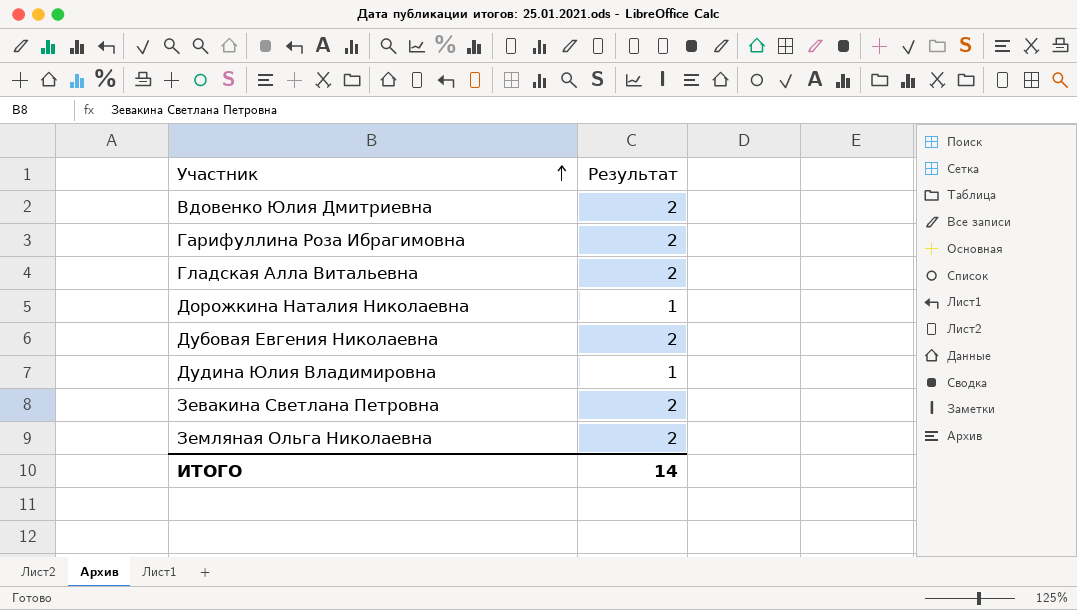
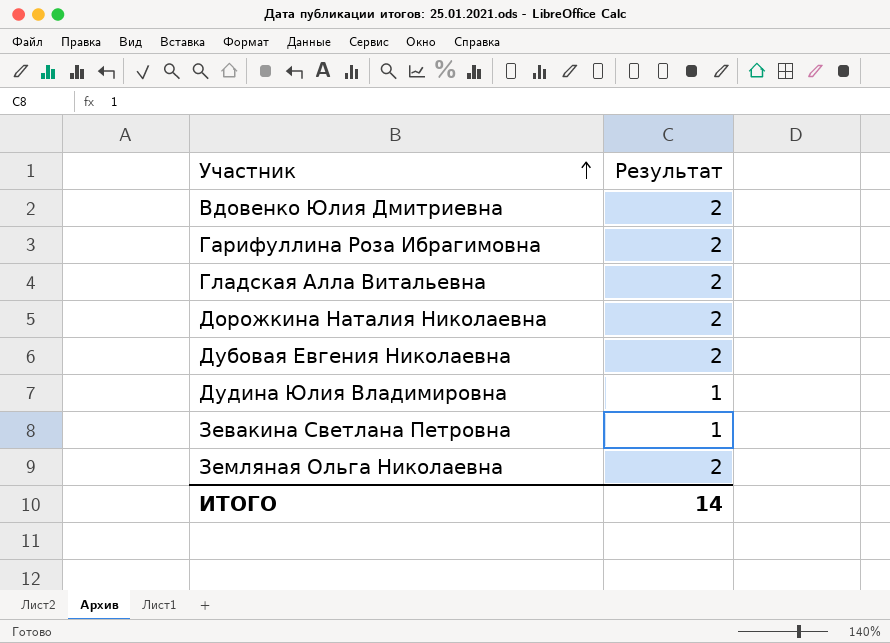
Дорожкина Наталия Николаевна | Результат: 1 -> 2
Зевакина Светлана Петровна | Результат: 2 -> 1

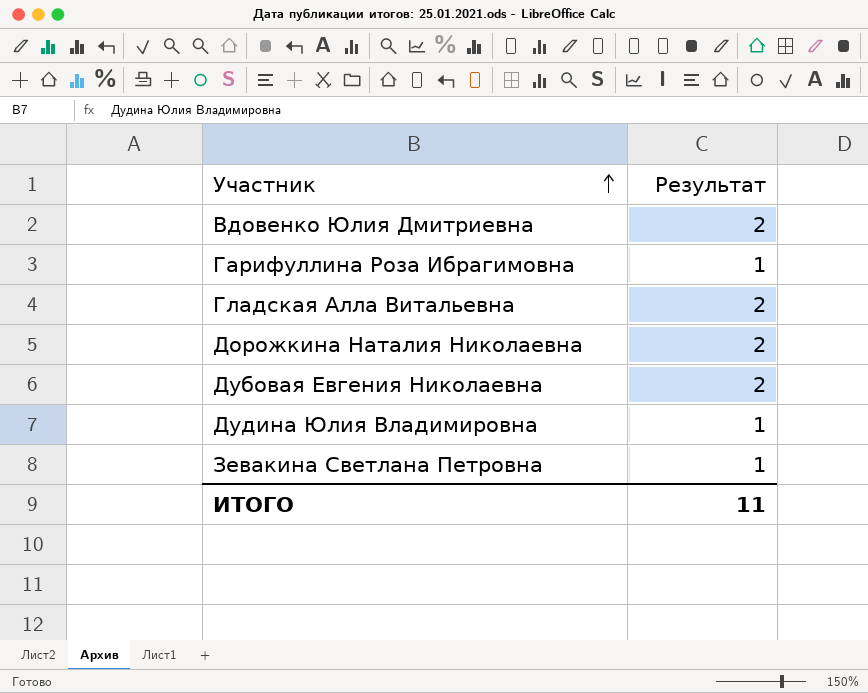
row Земляная Ольга Николаевна: 2 -> none
Гарифуллина Роза Ибрагимовна | Результат: 2 -> 1
ИТОГО | Результат: 14 -> 11

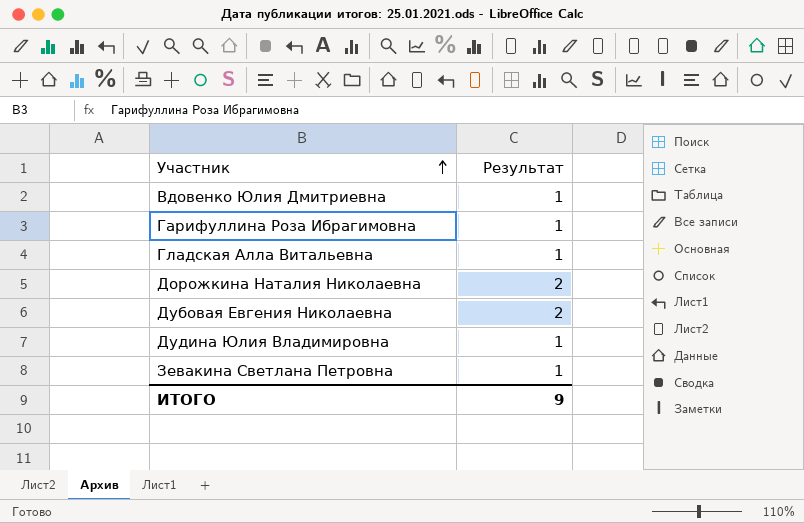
Вдовенко Юлия Дмитриевна | Результат: 2 -> 1
Гладская Алла Витальевна | Результат: 2 -> 1
ИТОГО | Результат: 11 -> 9

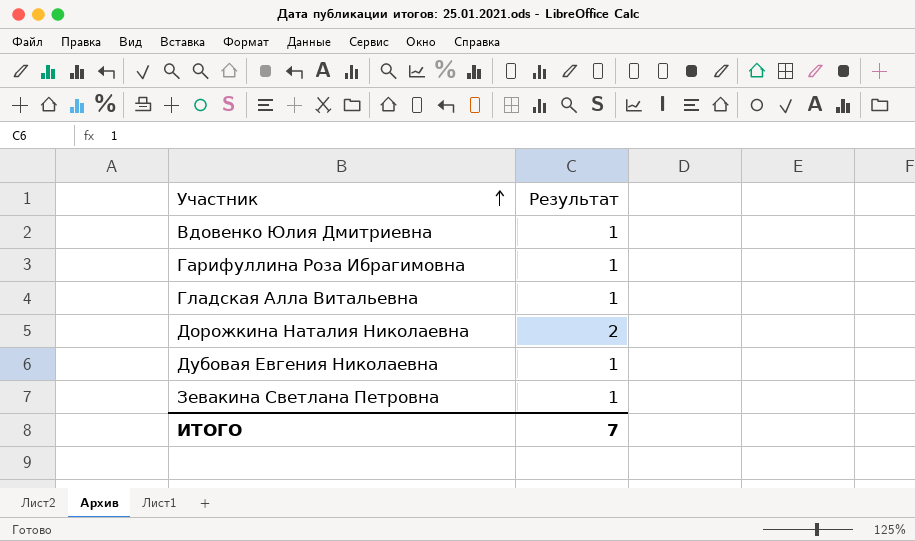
row Дудина Юлия Владимировна: 1 -> none
Дубовая Евгения Николаевна | Результат: 2 -> 1
ИТОГО | Результат: 9 -> 7

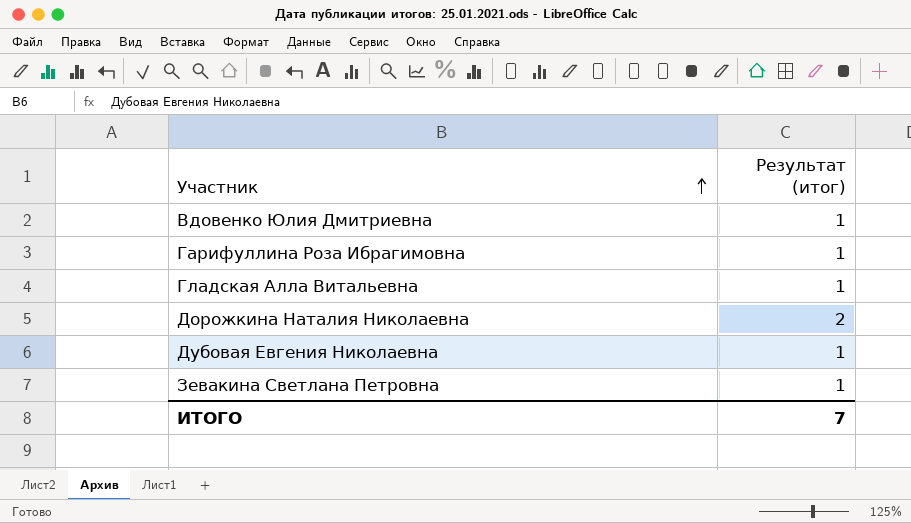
column name: Результат -> Результат (итог)

